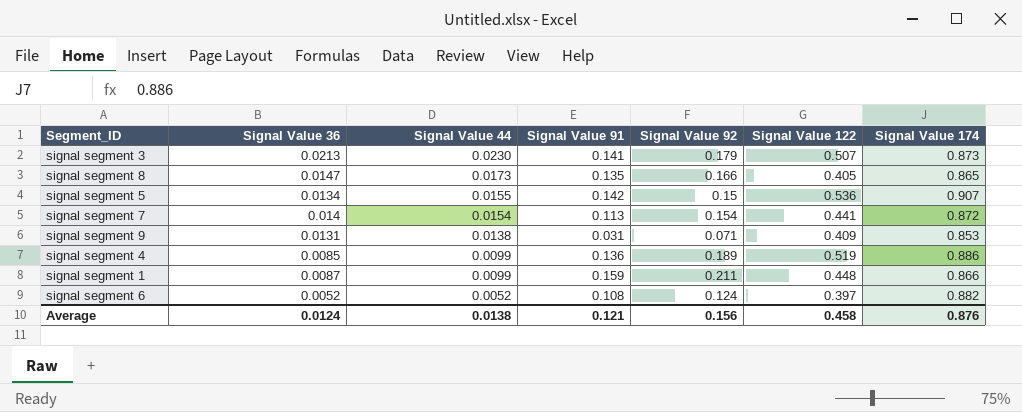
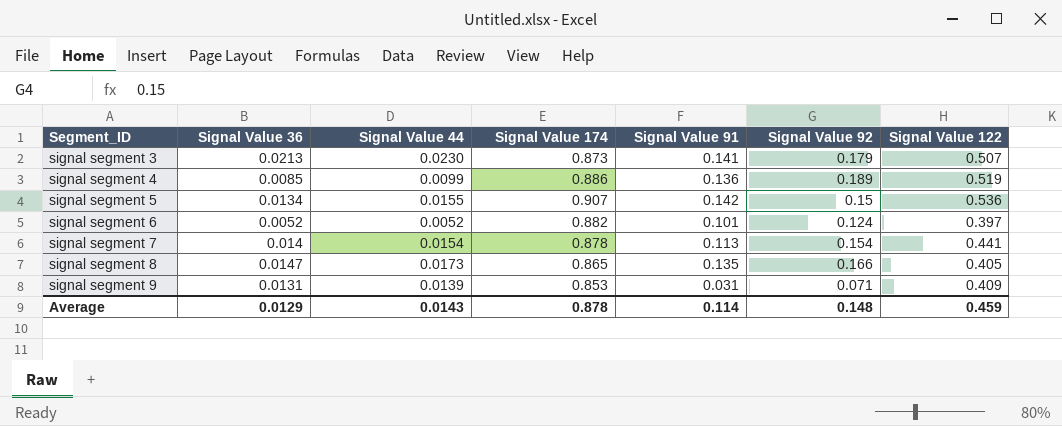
row order: Signal Value 44 descending -> Segment_ID ascending
column Signal Value 174 | position: 7 -> 4
row signal segment 1: 0.0087 | 0.0099 | 0.159 | 0.211 | 0.448 | 0.866 -> none
signal segment 6 | Signal Value 91: 0.108 -> 0.101
signal segment 7 | Signal Value 174: 0.872 -> 0.878
signal segment 9 | Signal Value 44: 0.0138 -> 0.0139
Average | Signal Value 36: 0.0124 -> 0.0129
Average | Signal Value 44: 0.0138 -> 0.0143
Average | Signal Value 174: 0.876 -> 0.878
Average | Signal Value 91: 0.121 -> 0.114
Average | Signal Value 92: 0.156 -> 0.148
Average | Signal Value 122: 0.458 -> 0.459

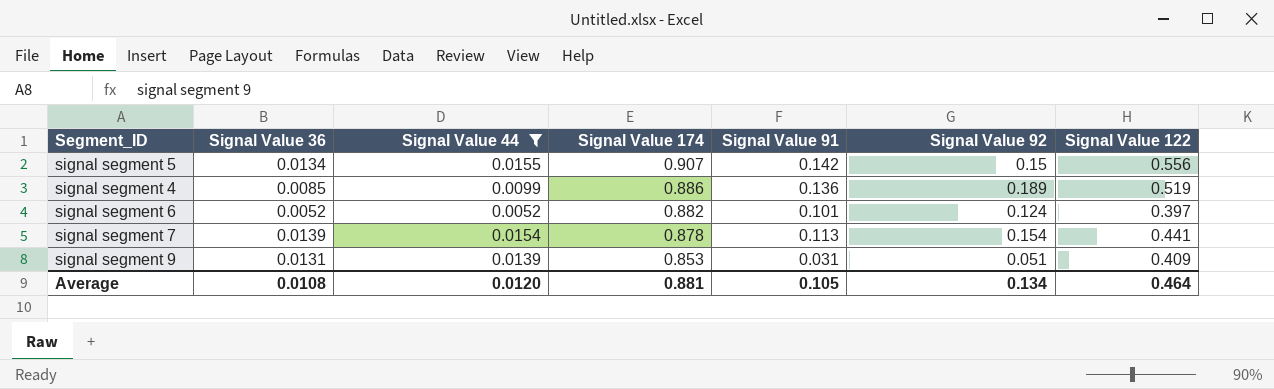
filter: none -> Signal Value 44 <= 0.0155
row order: Segment_ID ascending -> Signal Value 174 descending
signal segment 5 | Signal Value 122: 0.536 -> 0.556
signal segment 7 | Signal Value 36: 0.014 -> 0.0139
signal segment 9 | Signal Value 92: 0.071 -> 0.051
Average | Signal Value 36: 0.0129 -> 0.0108
Average | Signal Value 44: 0.0143 -> 0.0120
Average | Signal Value 174: 0.878 -> 0.881
Average | Signal Value 91: 0.114 -> 0.105
Average | Signal Value 92: 0.148 -> 0.134
Average | Signal Value 122: 0.459 -> 0.464

